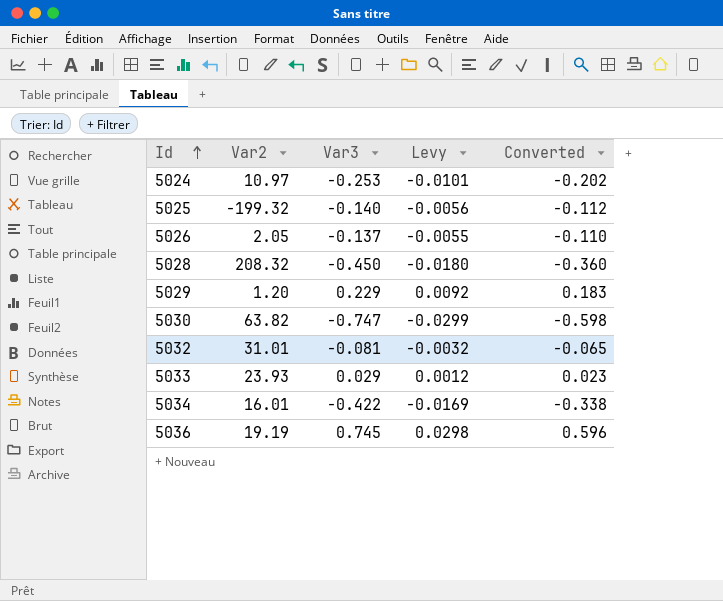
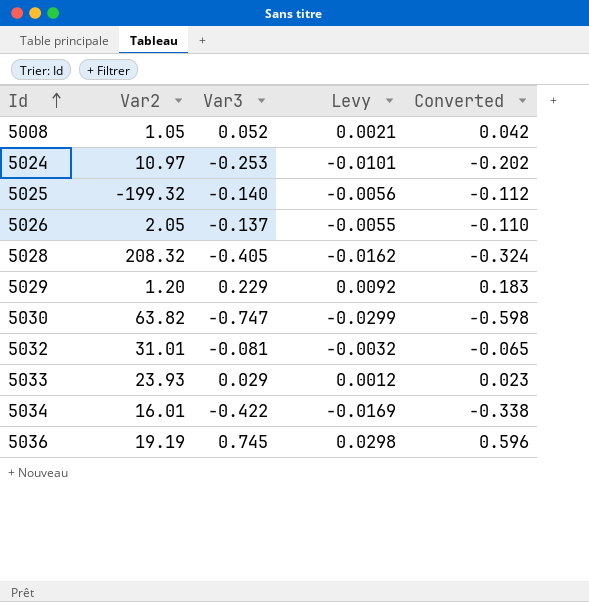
row 5008: none -> 1.05 | 0.052 | 0.0021 | 0.042
5028 | Var3: -0.450 -> -0.405
5028 | Levy: -0.0180 -> -0.0162
5028 | Converted: -0.360 -> -0.324

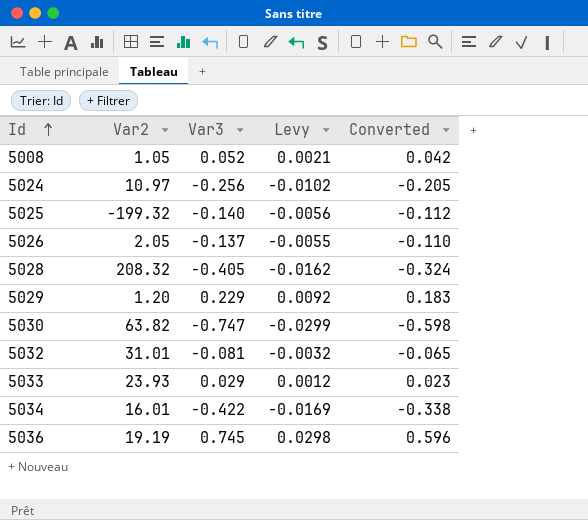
5024 | Var3: -0.253 -> -0.256
5024 | Levy: -0.0101 -> -0.0102
5024 | Converted: -0.202 -> -0.205

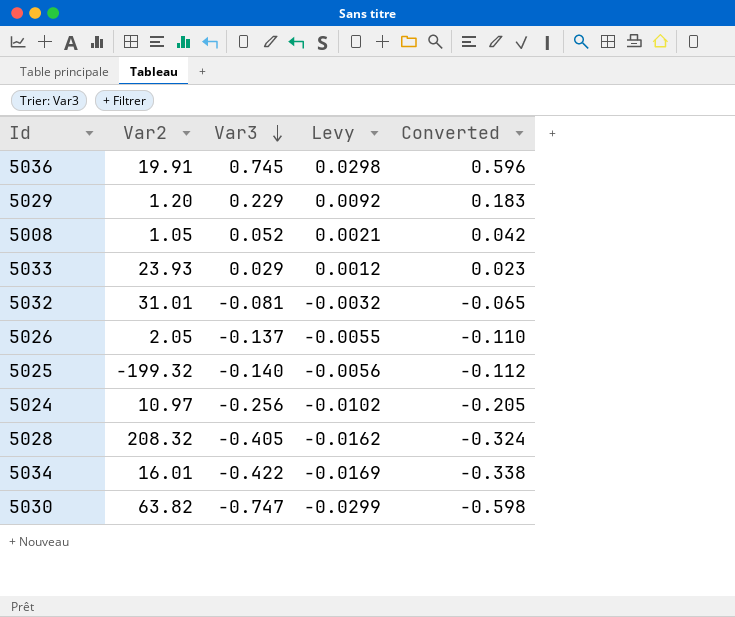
row order: Id ascending -> Var3 descending
5036 | Var2: 19.19 -> 19.91

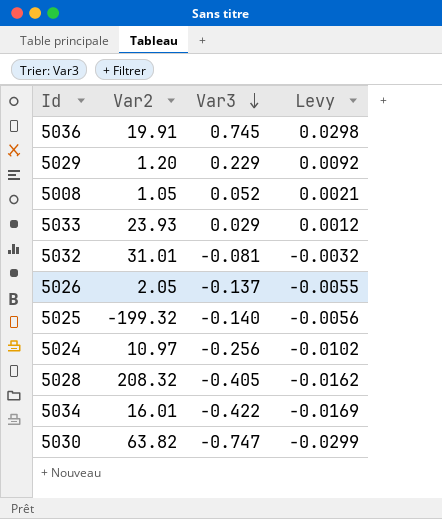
column Converted | formula: [Var3] * 0.8 -> none

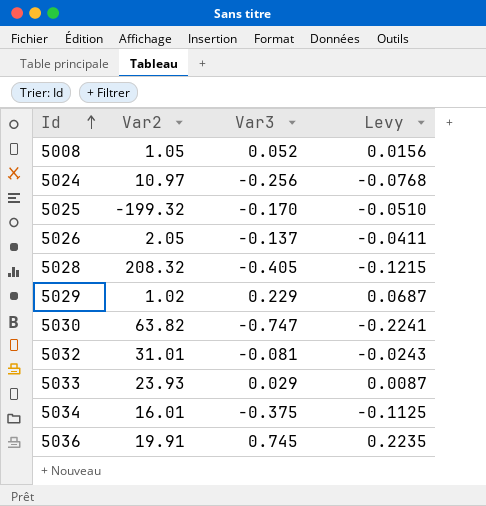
row order: Var3 descending -> Id ascending
column Levy | formula: [Var3] * 0.04 -> [Var3] * 0.3
5025 | Var3: -0.140 -> -0.170
5029 | Var2: 1.20 -> 1.02
5034 | Var3: -0.422 -> -0.375

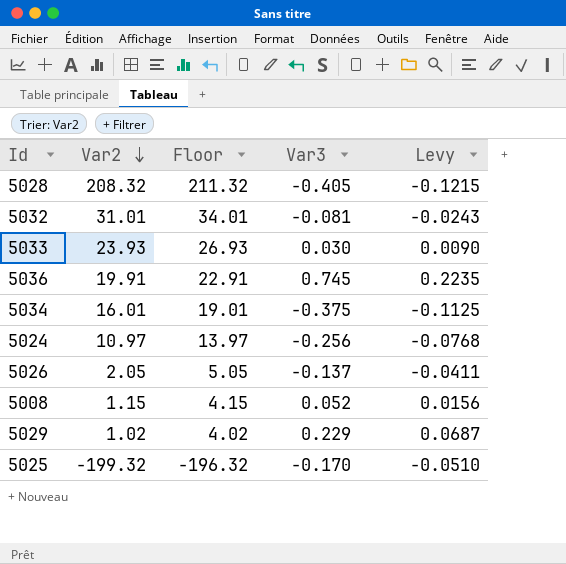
row order: Id ascending -> Var2 descending
column Floor | formula: none -> [Var2] + 3
row 5030: 63.82 | -0.747 | -0.2241 -> none
5033 | Var3: 0.029 -> 0.030
5033 | Levy: 0.0087 -> 0.0090
5008 | Var2: 1.05 -> 1.15

